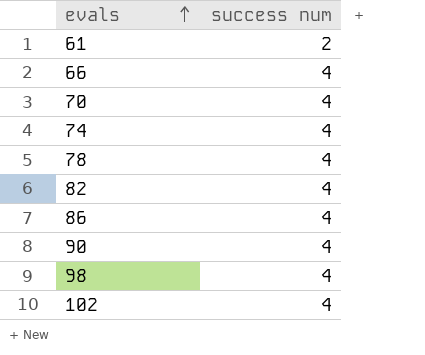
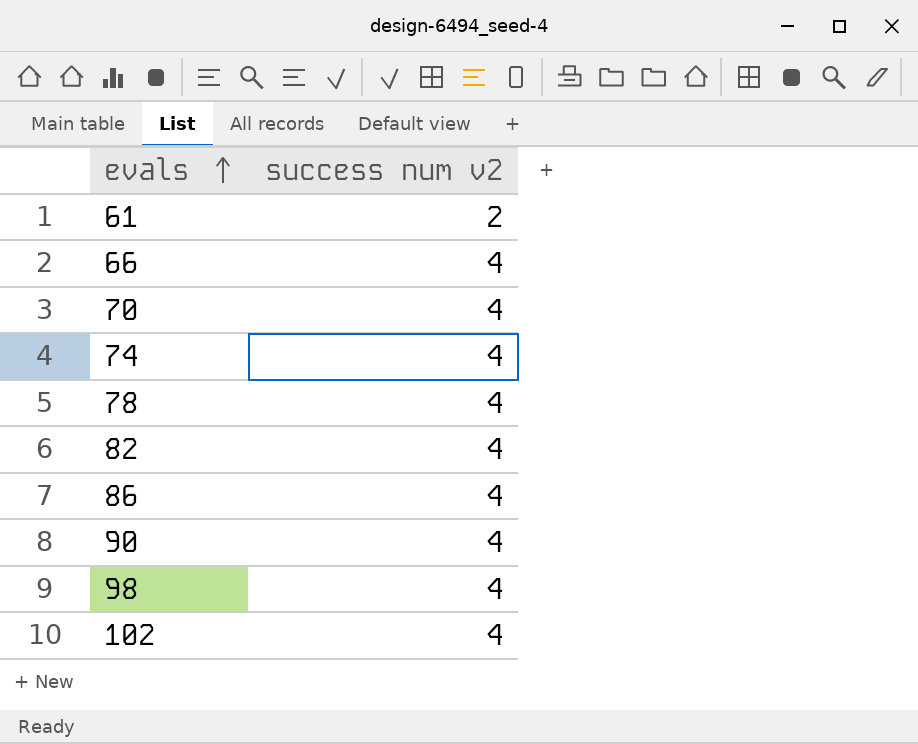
column name: success num -> success num v2

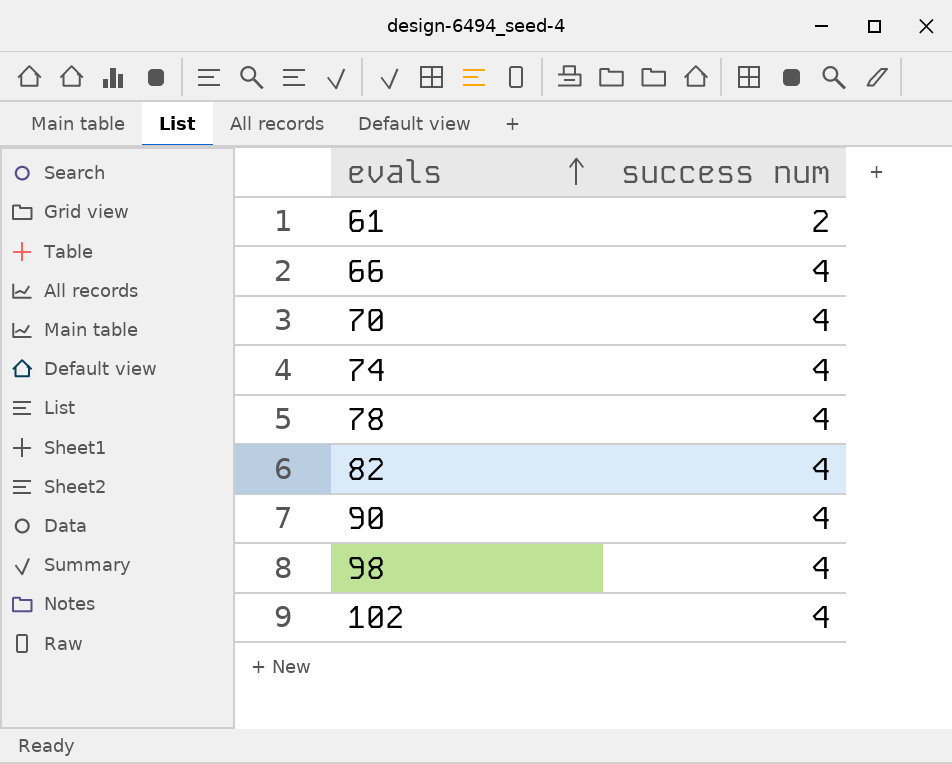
column name: success num v2 -> success num
row 86: 4 -> none

